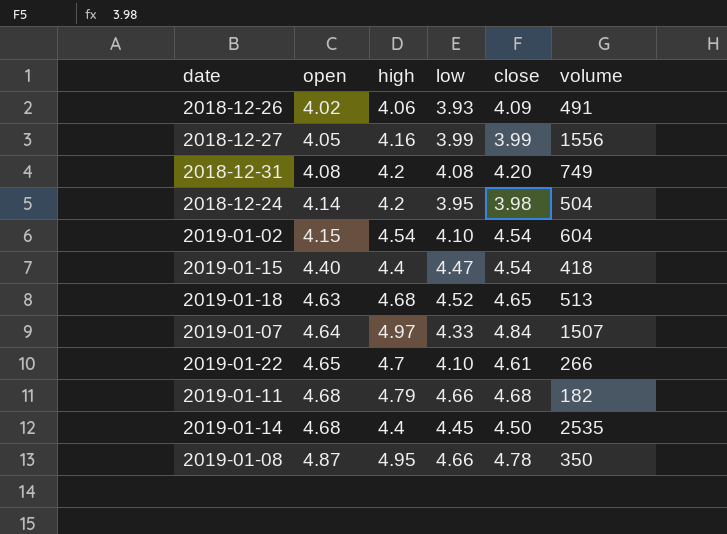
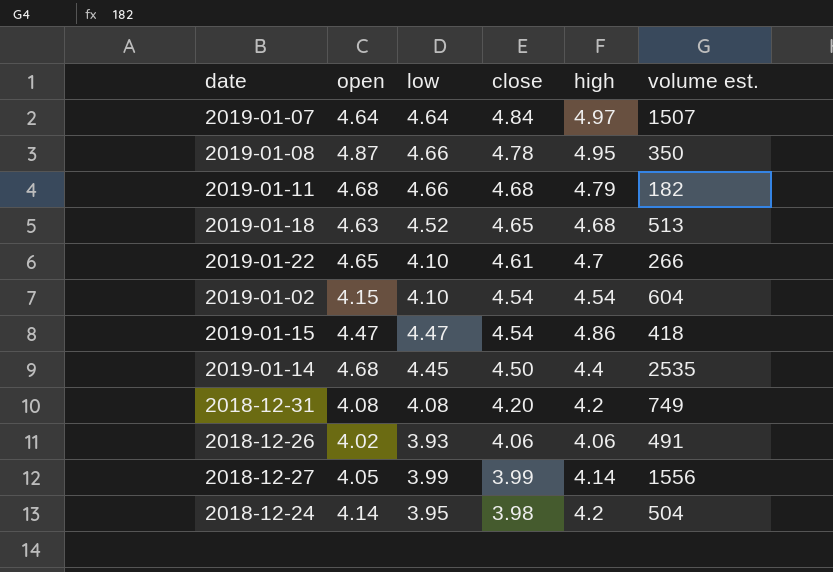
row order: open ascending -> close descending
column high | position: 3 -> 5
column name: volume -> volume est.
2019-01-07 | low: 4.33 -> 4.64
2019-01-15 | open: 4.40 -> 4.47
2019-01-15 | high: 4.4 -> 4.86
2018-12-26 | close: 4.09 -> 4.06
2018-12-27 | high: 4.16 -> 4.14

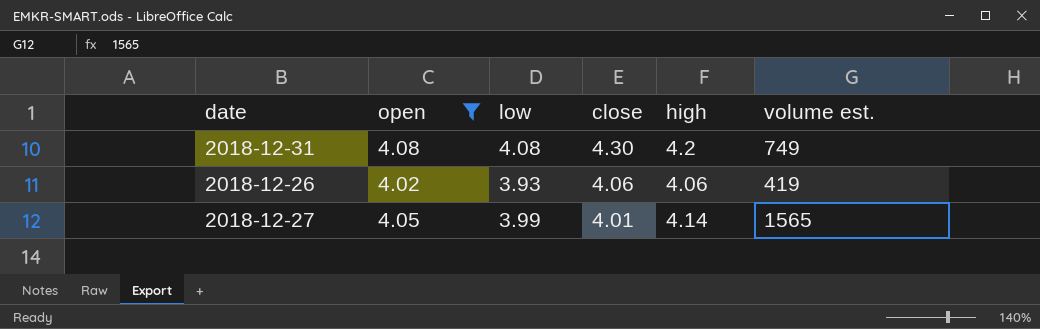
filter: none -> open <= 4.08
2018-12-31 | close: 4.20 -> 4.30
2018-12-26 | volume est.: 491 -> 419
2018-12-27 | close: 3.99 -> 4.01
2018-12-27 | volume est.: 1556 -> 1565

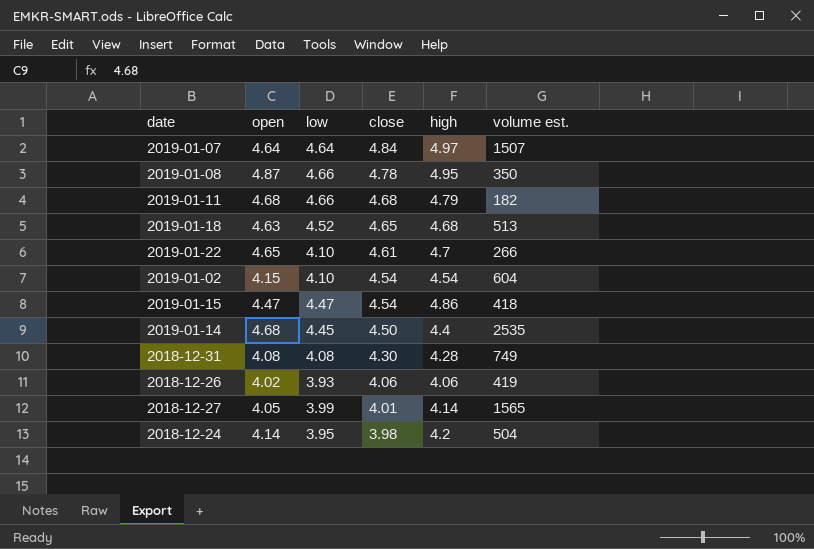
filter: open <= 4.08 -> none
2018-12-31 | high: 4.2 -> 4.28

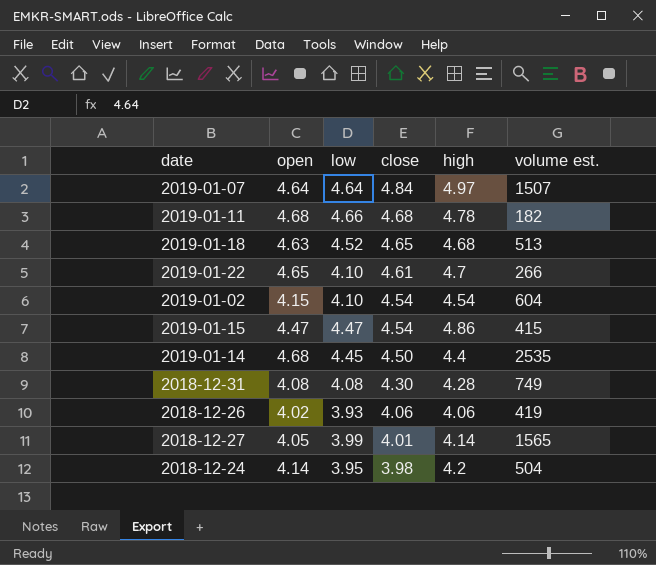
row 2019-01-08: 4.87 | 4.66 | 4.78 | 4.95 | 350 -> none
2019-01-11 | high: 4.79 -> 4.78
2019-01-15 | volume est.: 418 -> 415

